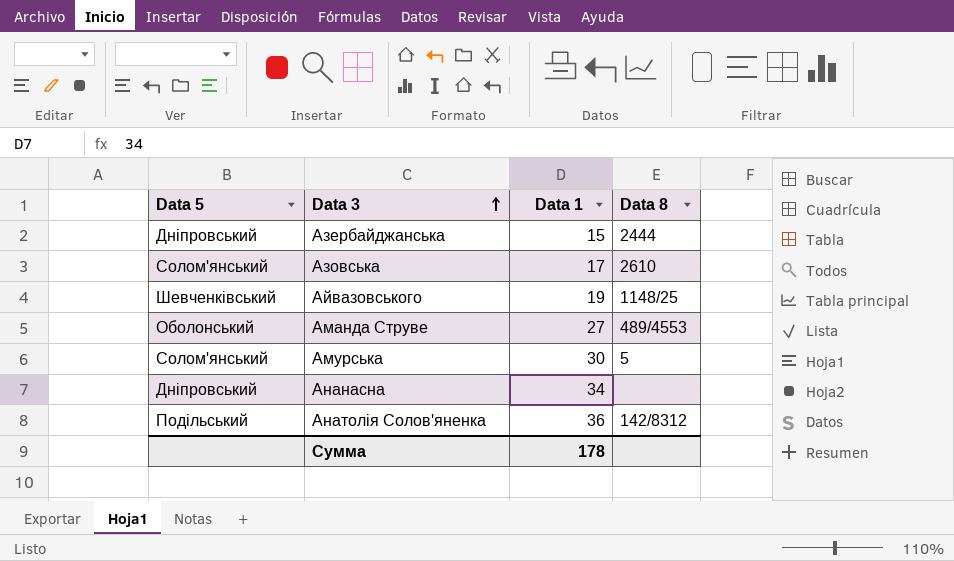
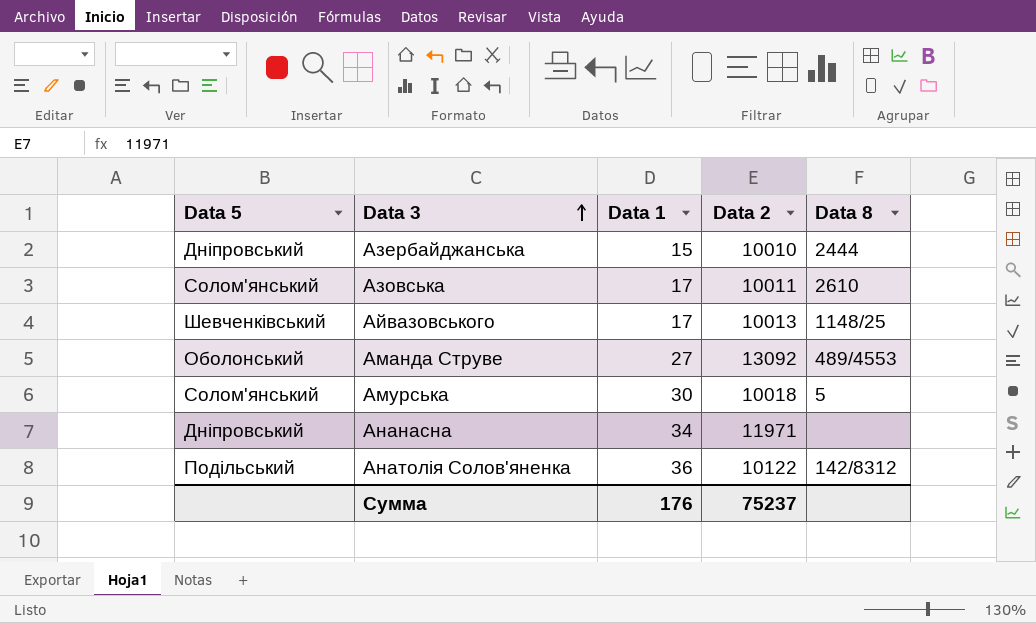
column Data 2 | position: none -> 4
Айвазовського | Data 1: 19 -> 17
Сумма | Data 1: 178 -> 176

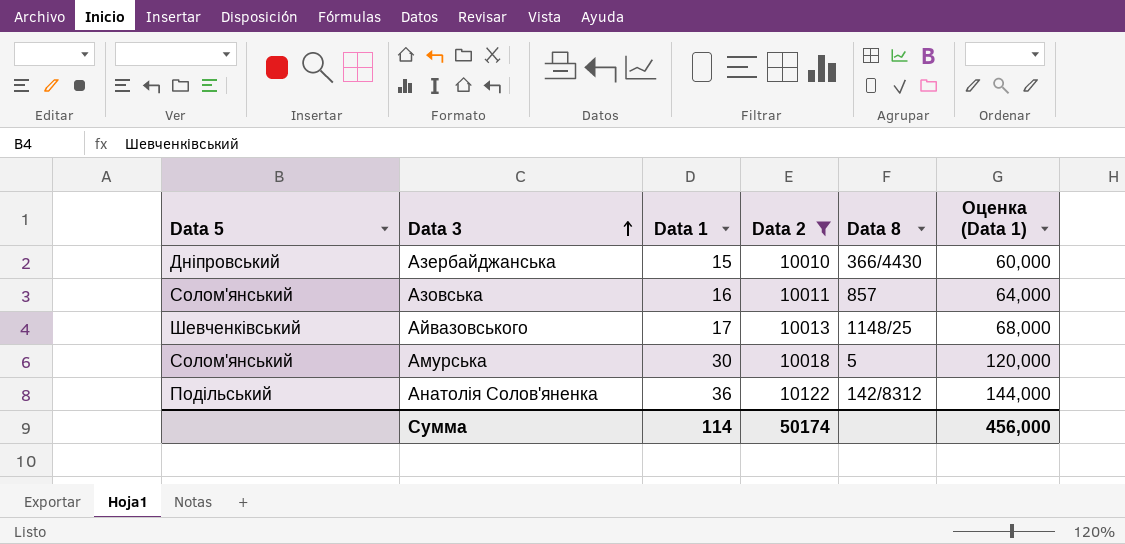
filter: none -> Data 2 <= 10122
column Оценка (Data 1) | formula: none -> [Data 1] * 4
Азербайджанська | Data 8: 2444 -> 366/4430
Азовська | Data 1: 17 -> 16
Азовська | Data 8: 2610 -> 857
Сумма | Data 1: 176 -> 114
Сумма | Data 2: 75237 -> 50174

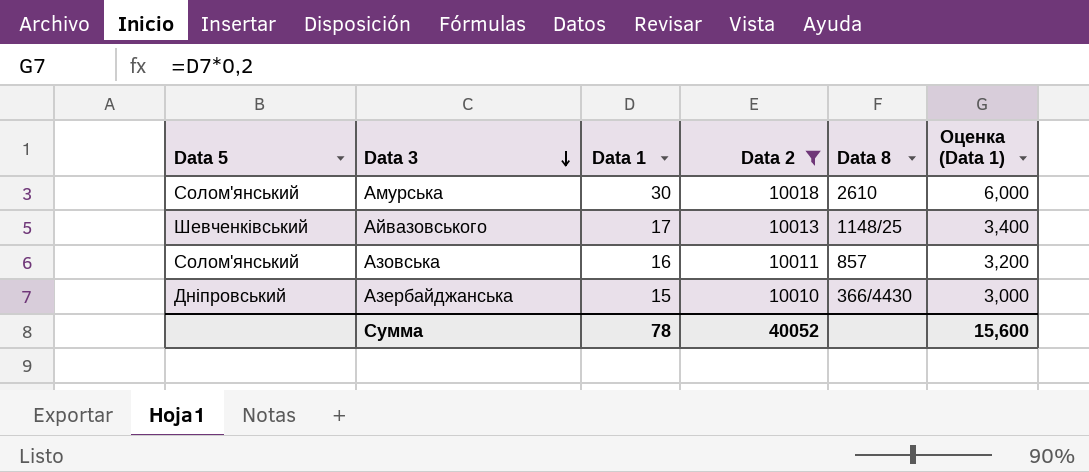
row order: Data 3 ascending -> Data 3 descending
column Оценка (Data 1) | formula: [Data 1] * 4 -> [Data 1] * 0,2
row Анатолія Солов'яненка: Подільський | 36 | 10122 | 142/8312 | 144,000 -> none
Амурська | Data 8: 5 -> 2610
Сумма | Data 1: 114 -> 78
Сумма | Data 2: 50174 -> 40052
Сумма | Оценка (Data 1): 456,000 -> 15,600

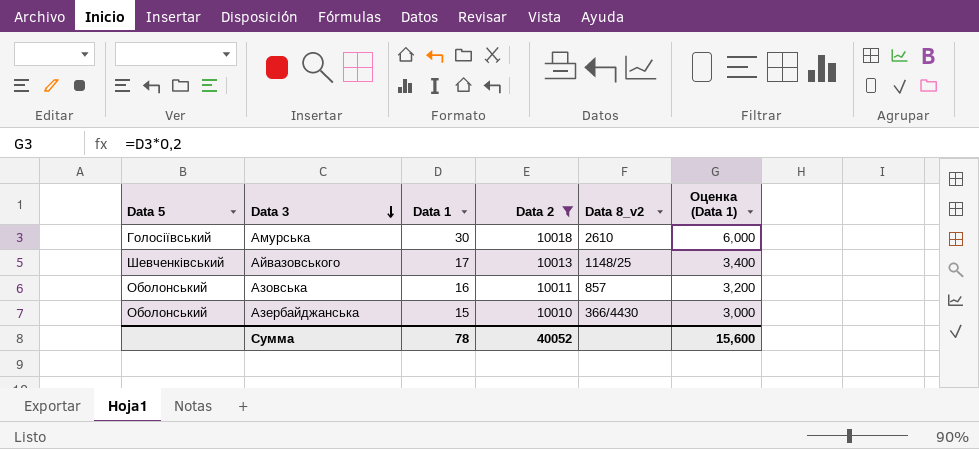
column name: Data 8 -> Data 8_v2
Амурська | Data 5: Солом'янський -> Голосіївський
Азовська | Data 5: Солом'янський -> Оболонський
Азербайджанська | Data 5: Дніпровський -> Оболонський

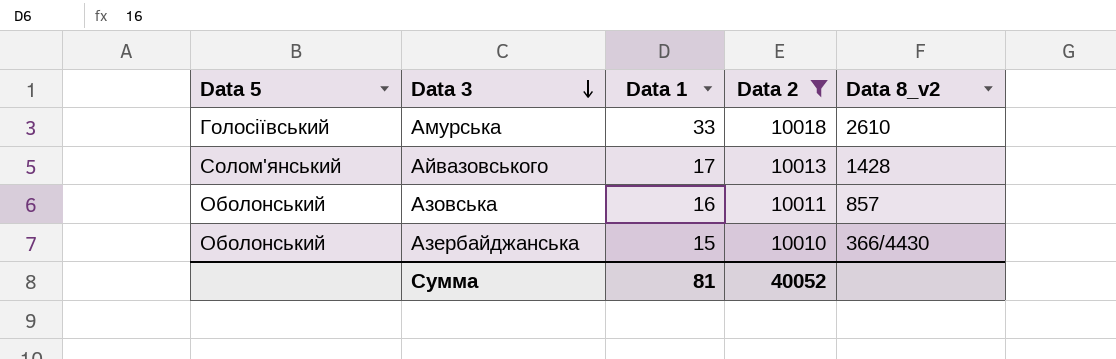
column Оценка (Data 1) | formula: [Data 1] * 0,2 -> none
Амурська | Data 1: 30 -> 33
Айвазовського | Data 5: Шевченківський -> Солом'янський
Айвазовського | Data 8_v2: 1148/25 -> 1428
Сумма | Data 1: 78 -> 81

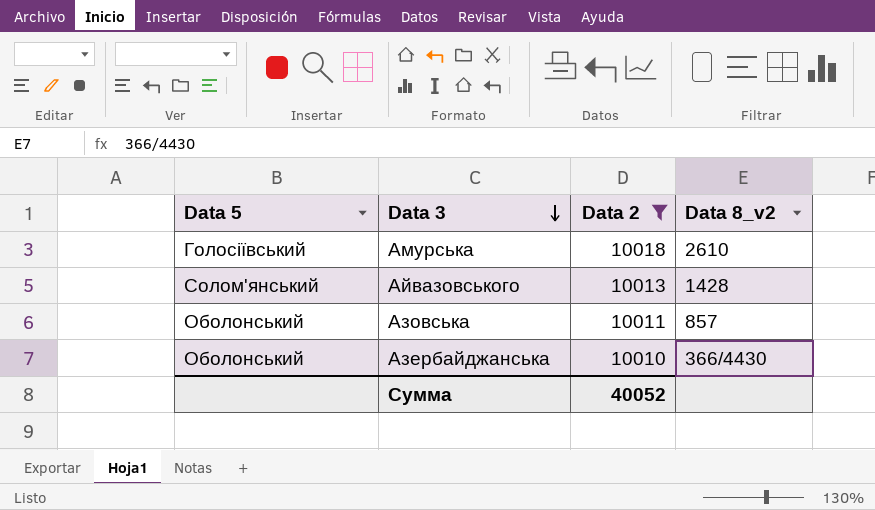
column Data 1 | position: 3 -> none

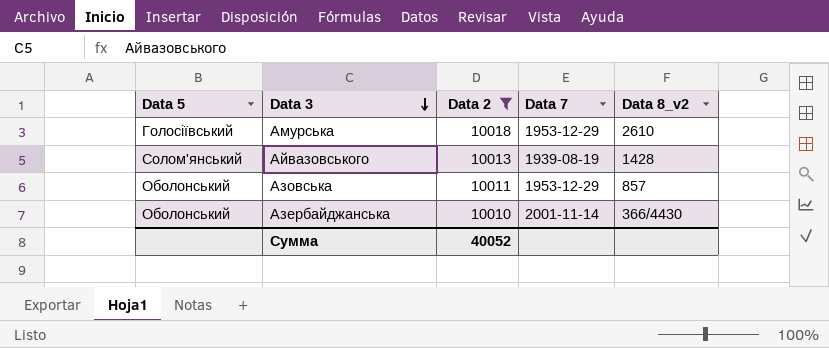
column Data 7 | position: none -> 4

